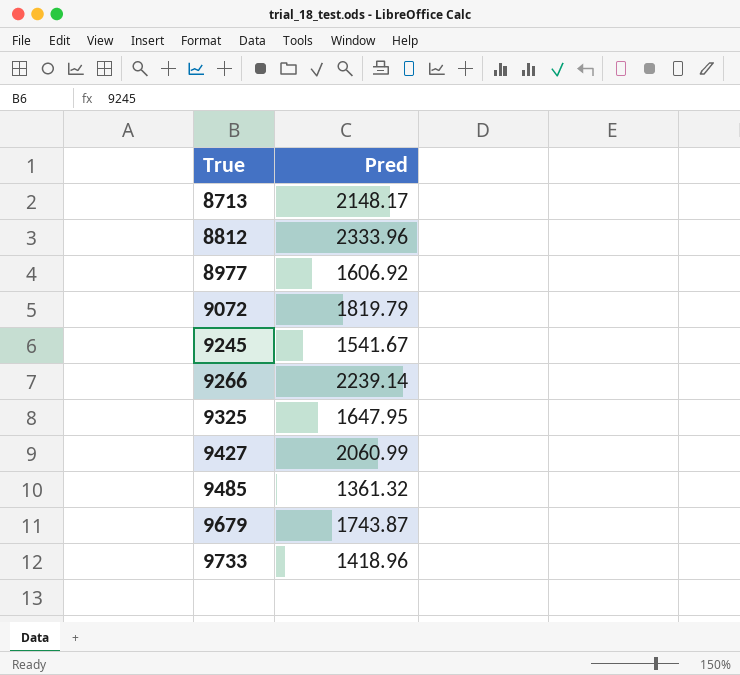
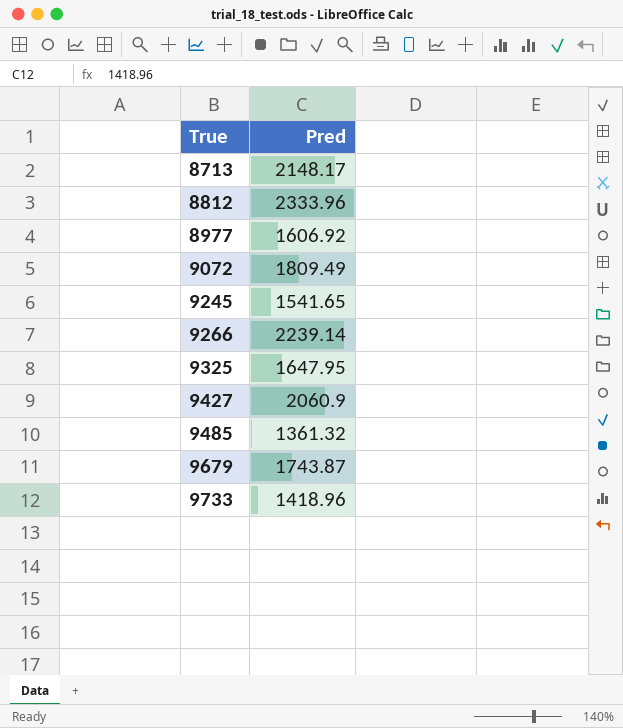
9072 | Pred: 1819.79 -> 1809.49
9245 | Pred: 1541.67 -> 1541.65
9427 | Pred: 2060.99 -> 2060.9

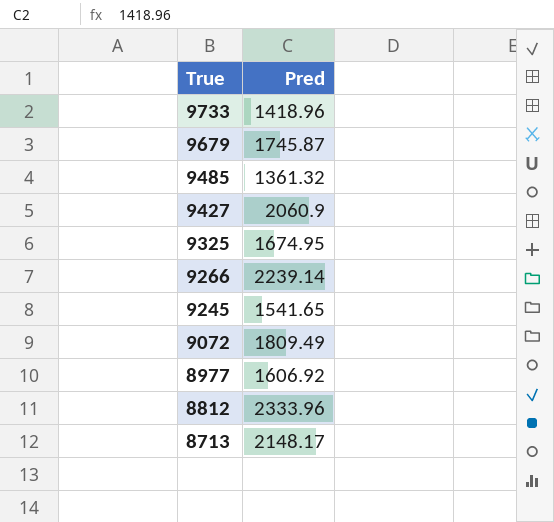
row order: True ascending -> True descending
9679 | Pred: 1743.87 -> 1745.87
9325 | Pred: 1647.95 -> 1674.95

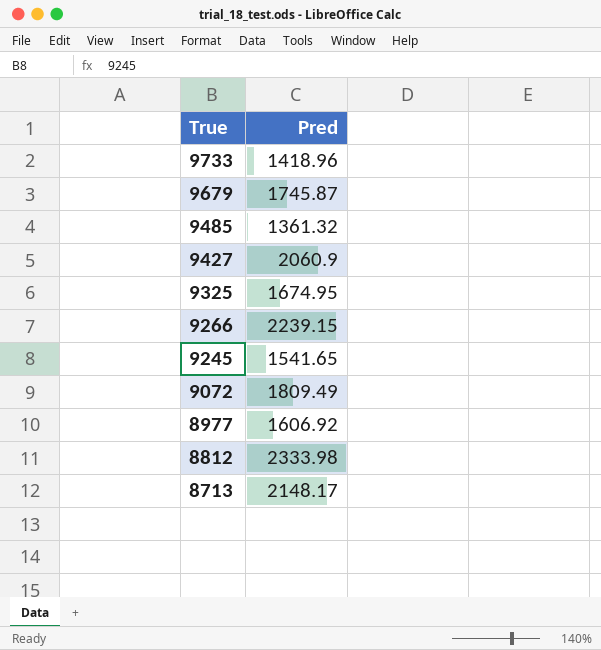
9266 | Pred: 2239.14 -> 2239.15
8812 | Pred: 2333.96 -> 2333.98

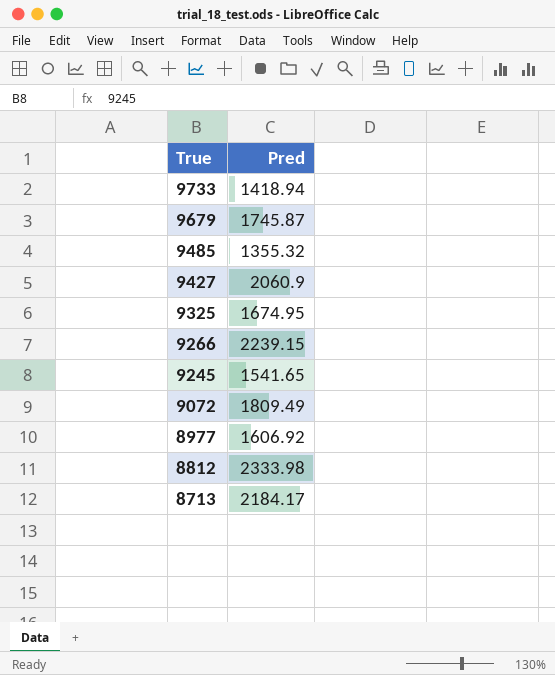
9733 | Pred: 1418.96 -> 1418.94
9485 | Pred: 1361.32 -> 1355.32
8713 | Pred: 2148.17 -> 2184.17

